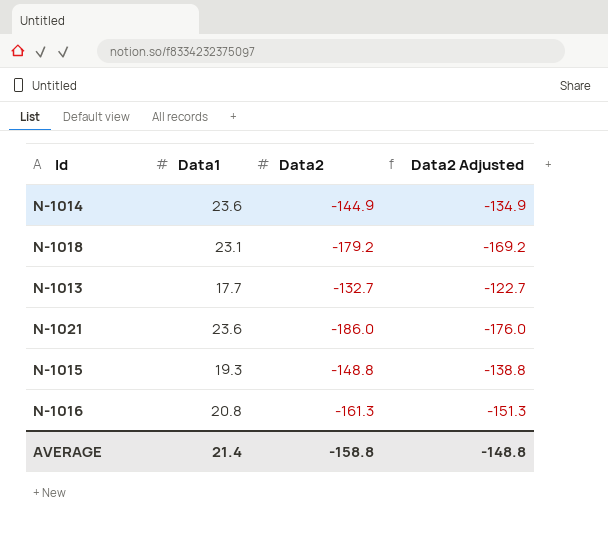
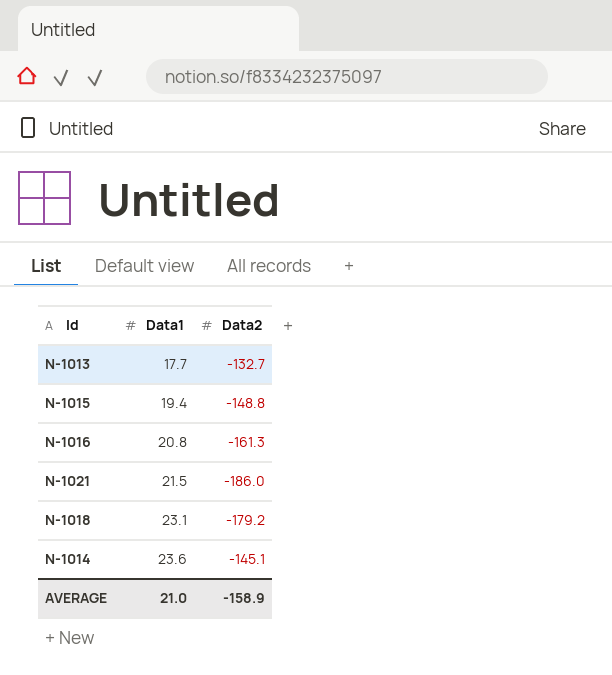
row order: none -> Data1 ascending
column Data2 Adjusted | formula: [Data2] + 10 -> none
N-1015 | Data1: 19.3 -> 19.4
N-1021 | Data1: 23.6 -> 21.5
N-1014 | Data2: -144.9 -> -145.1
AVERAGE | Data1: 21.4 -> 21.0
AVERAGE | Data2: -158.8 -> -158.9

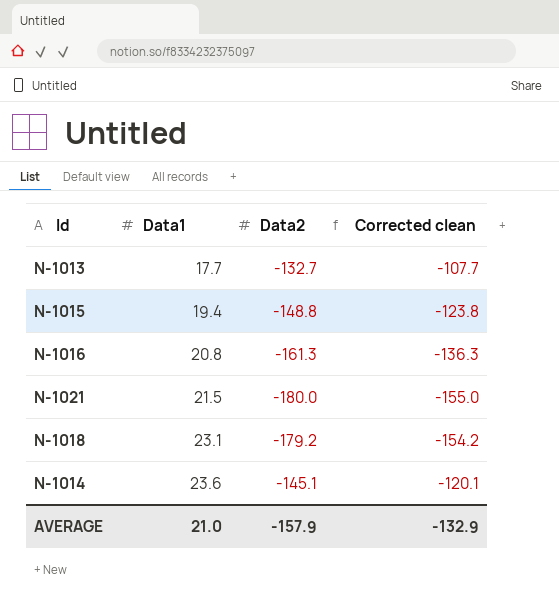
column Corrected clean | formula: none -> [Data2] + 25
N-1021 | Data2: -186.0 -> -180.0
AVERAGE | Data2: -158.9 -> -157.9

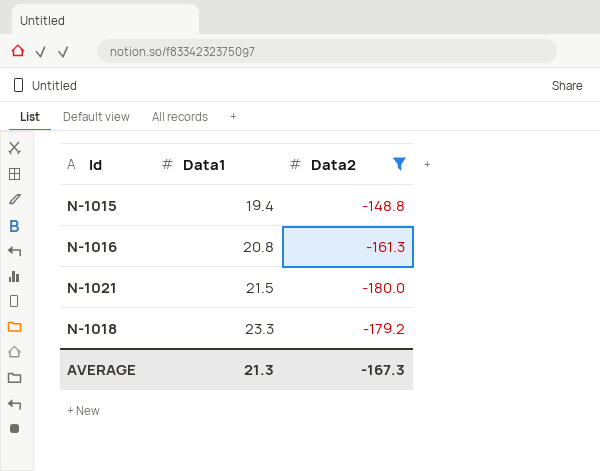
filter: none -> Data2 <= -148.8
column Corrected clean | formula: [Data2] + 25 -> none
N-1018 | Data1: 23.1 -> 23.3
AVERAGE | Data1: 21.0 -> 21.3
AVERAGE | Data2: -157.9 -> -167.3

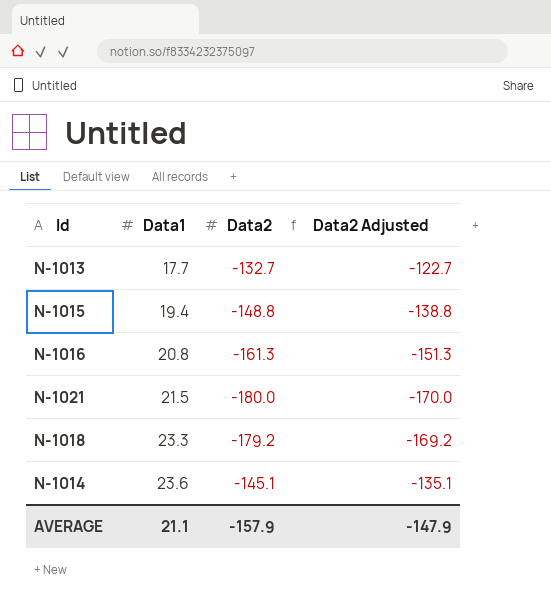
filter: Data2 <= -148.8 -> none
column Data2 Adjusted | formula: none -> [Data2] + 10
AVERAGE | Data1: 21.3 -> 21.1
AVERAGE | Data2: -167.3 -> -157.9

